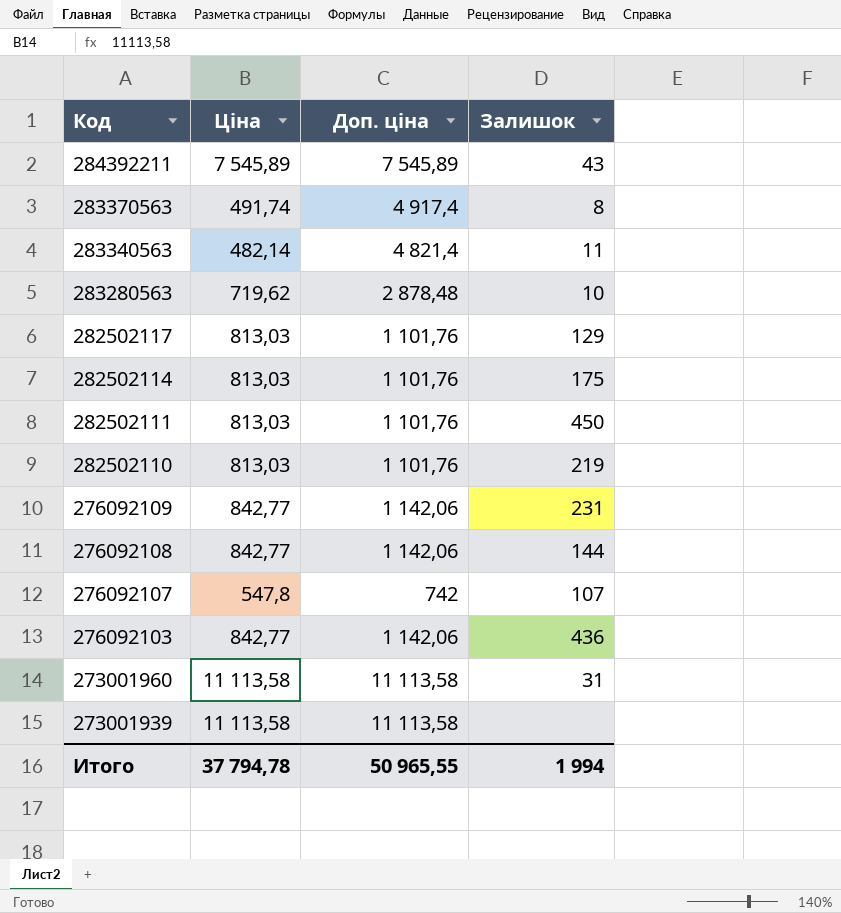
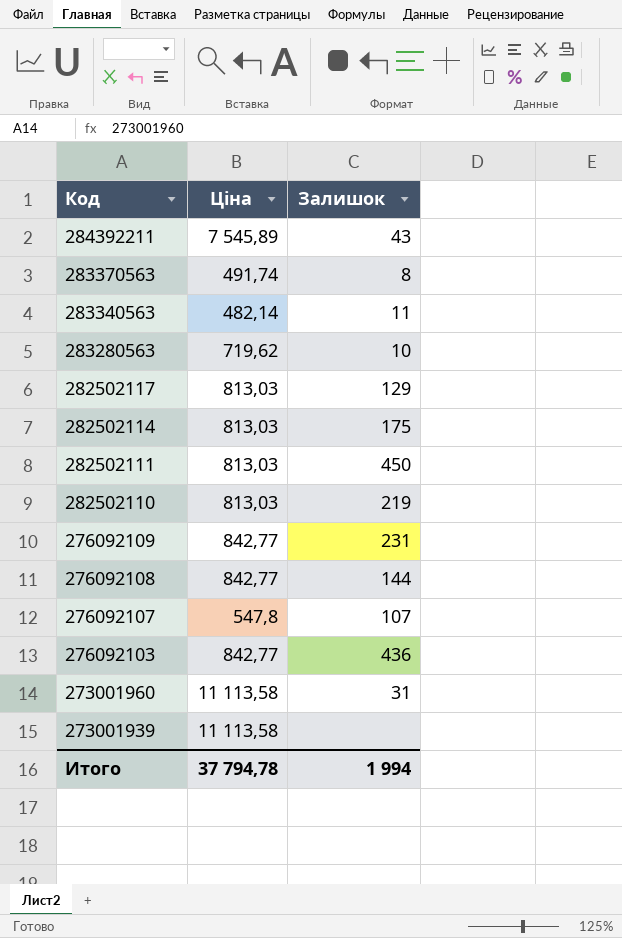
column Доп. ціна | position: 3 -> none

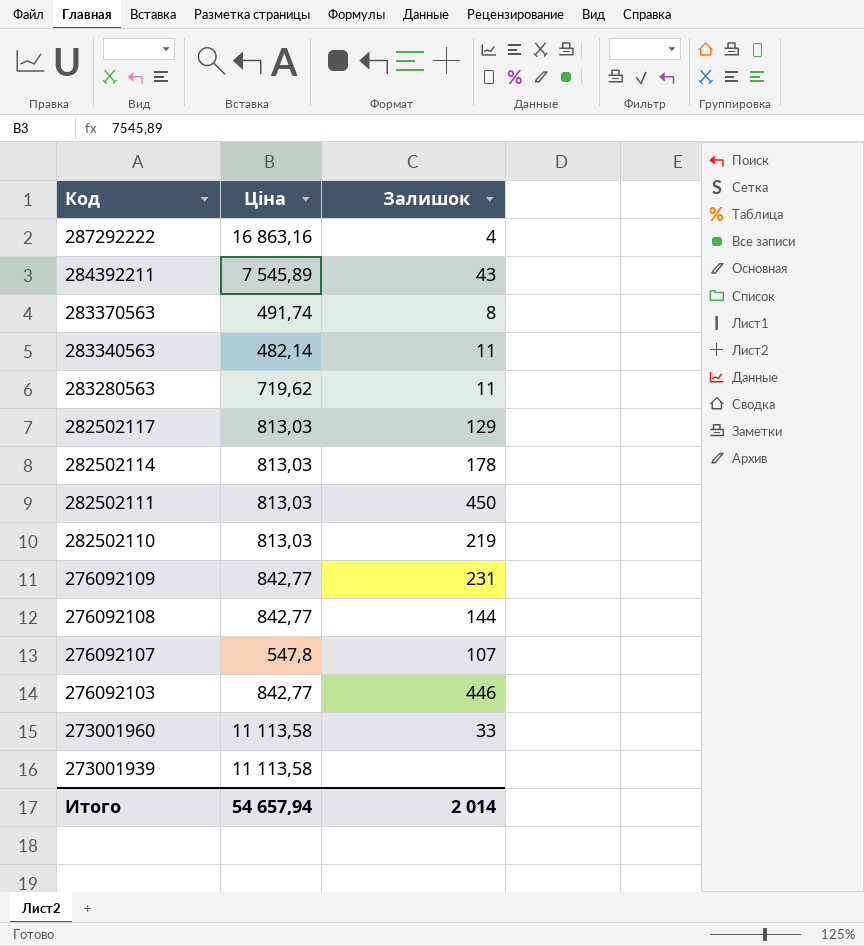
row 287292222: none -> 16 863,16 | 4
283280563 | Залишок: 10 -> 11
282502114 | Залишок: 175 -> 178
276092103 | Залишок: 436 -> 446
273001960 | Залишок: 31 -> 33
Итого | Ціна: 37 794,78 -> 54 657,94
Итого | Залишок: 1 994 -> 2 014

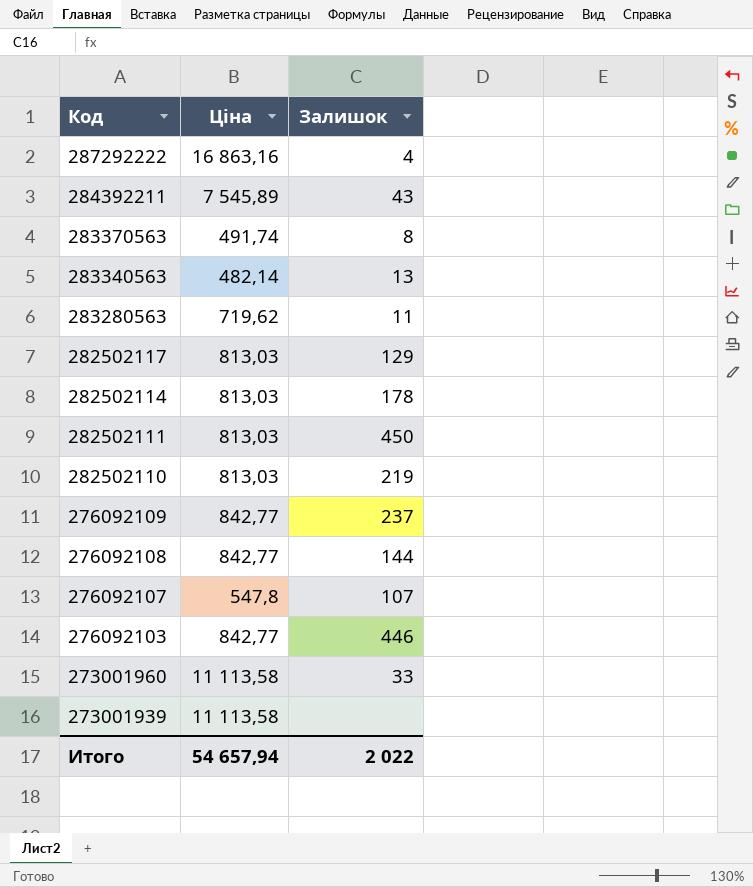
283340563 | Залишок: 11 -> 13
276092109 | Залишок: 231 -> 237
Итого | Залишок: 2 014 -> 2 022

